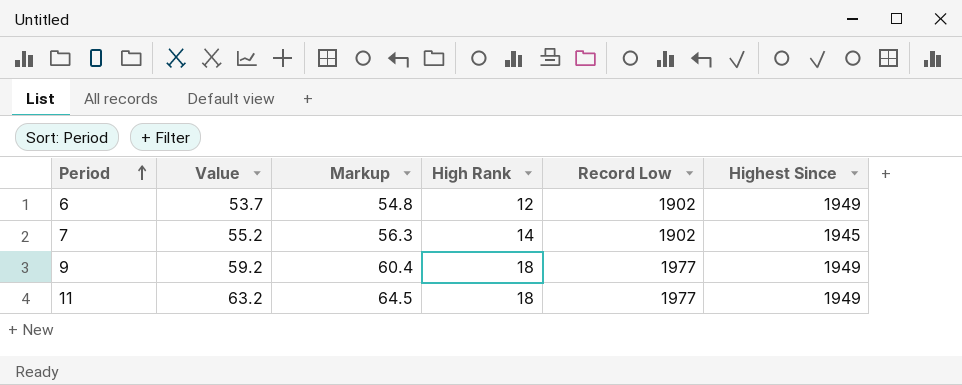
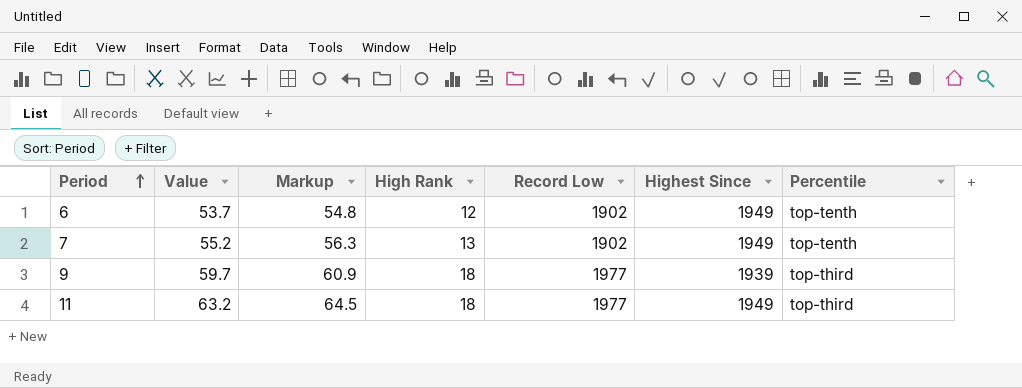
column Percentile | position: none -> 7
7 | High Rank: 14 -> 13
7 | Highest Since: 1945 -> 1949
9 | Value: 59.2 -> 59.7
9 | Markup: 60.4 -> 60.9
9 | Highest Since: 1949 -> 1939

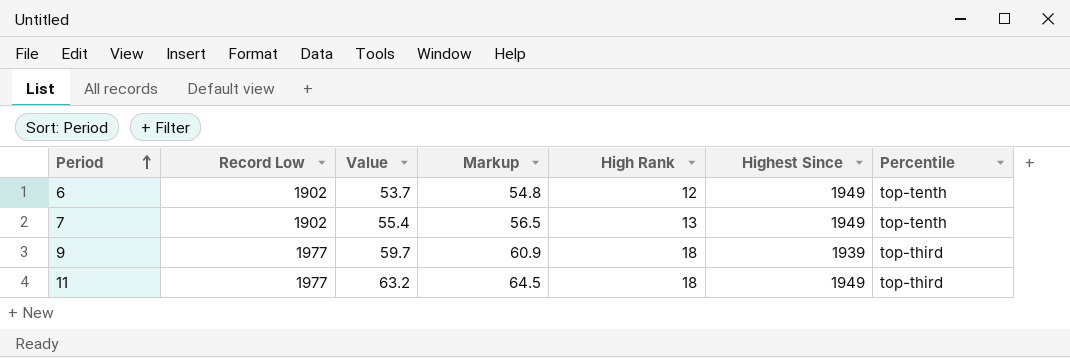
column Record Low | position: 5 -> 2
7 | Value: 55.2 -> 55.4
7 | Markup: 56.3 -> 56.5

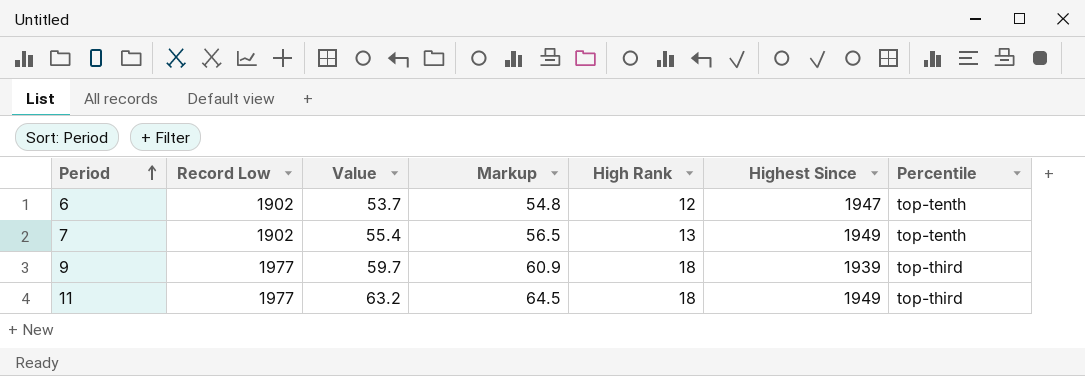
6 | Highest Since: 1949 -> 1947

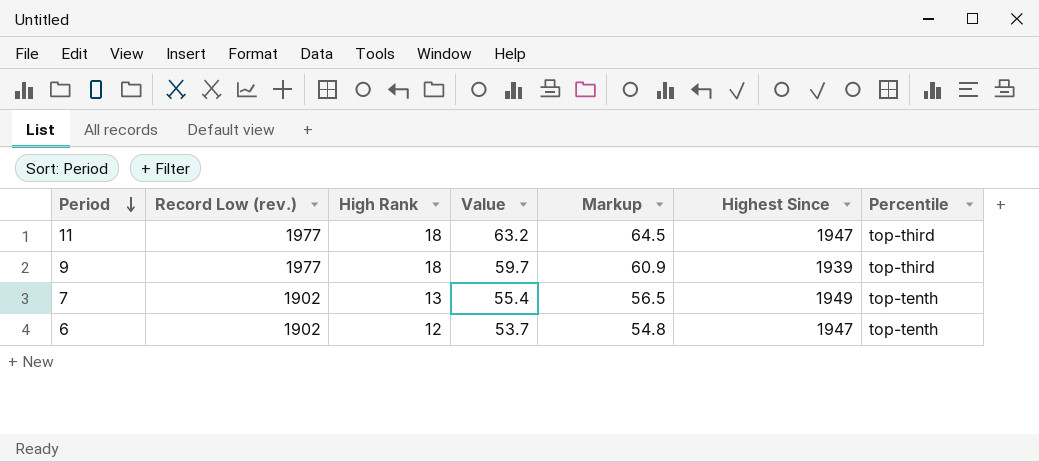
row order: Period ascending -> Period descending
column name: Record Low -> Record Low (rev.)
column High Rank | position: 5 -> 3
11 | Highest Since: 1949 -> 1947

